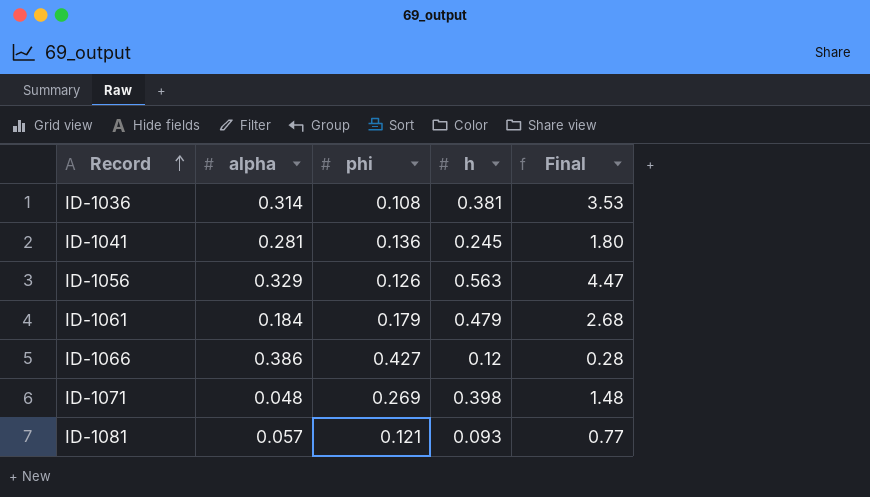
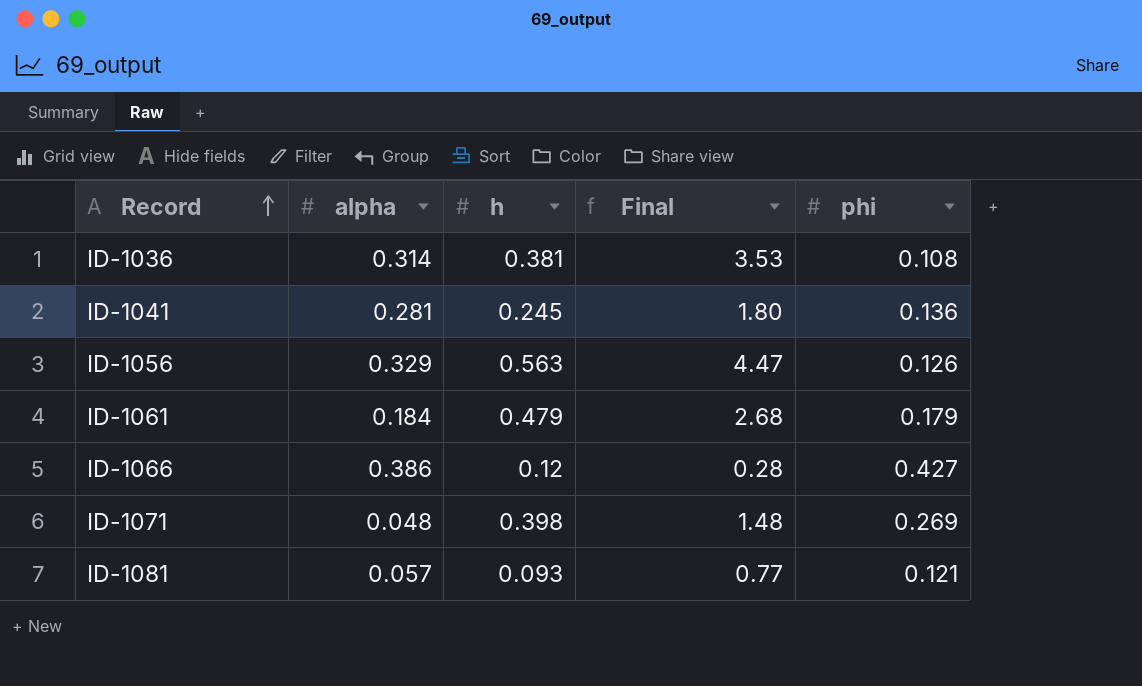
column phi | position: 3 -> 5

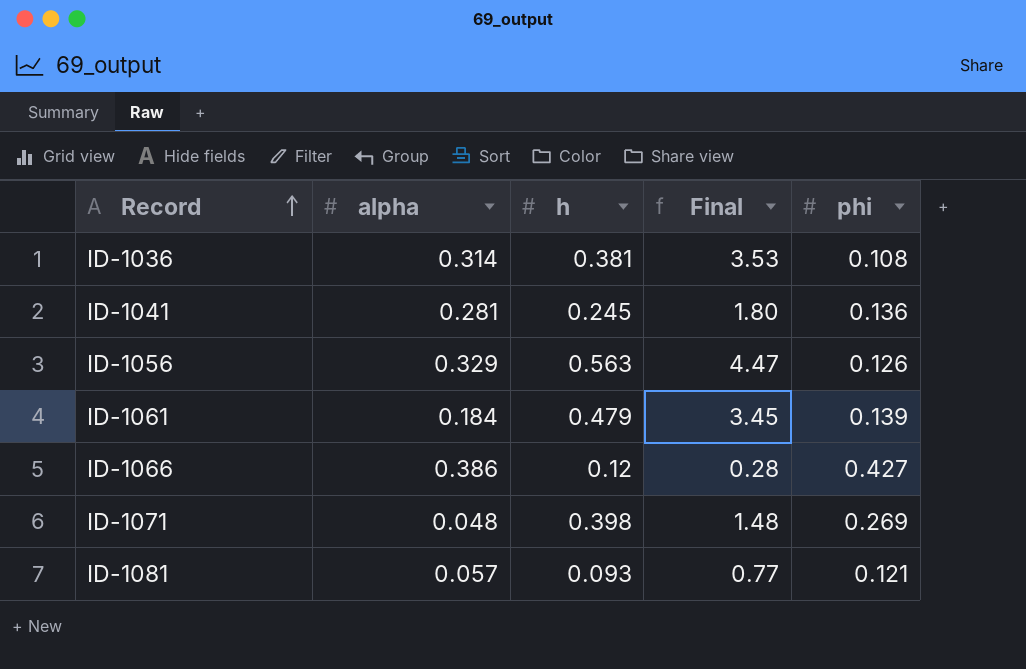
ID-1061 | Final: 2.68 -> 3.45
ID-1061 | phi: 0.179 -> 0.139

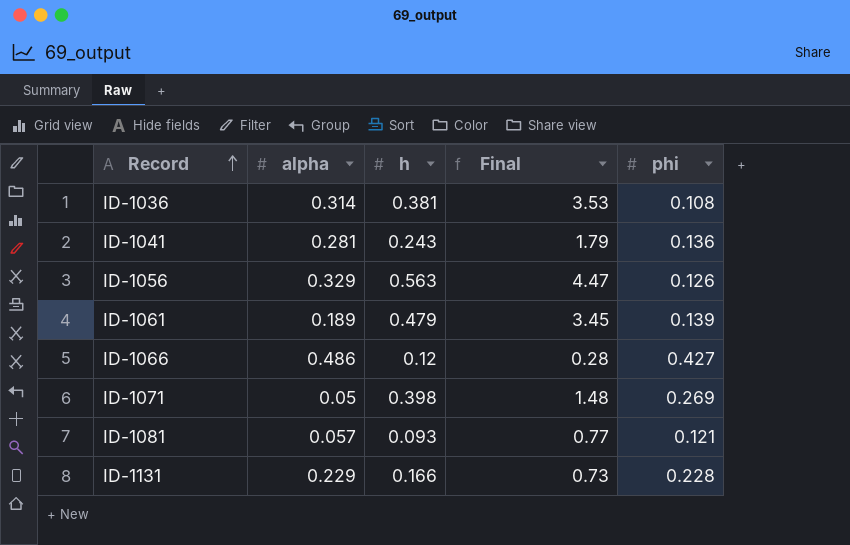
ID-1041 | h: 0.245 -> 0.243
ID-1041 | Final: 1.80 -> 1.79
ID-1061 | alpha: 0.184 -> 0.189
ID-1066 | alpha: 0.386 -> 0.486
ID-1071 | alpha: 0.048 -> 0.05
row ID-1131: none -> 0.229 | 0.166 | 0.73 | 0.228

